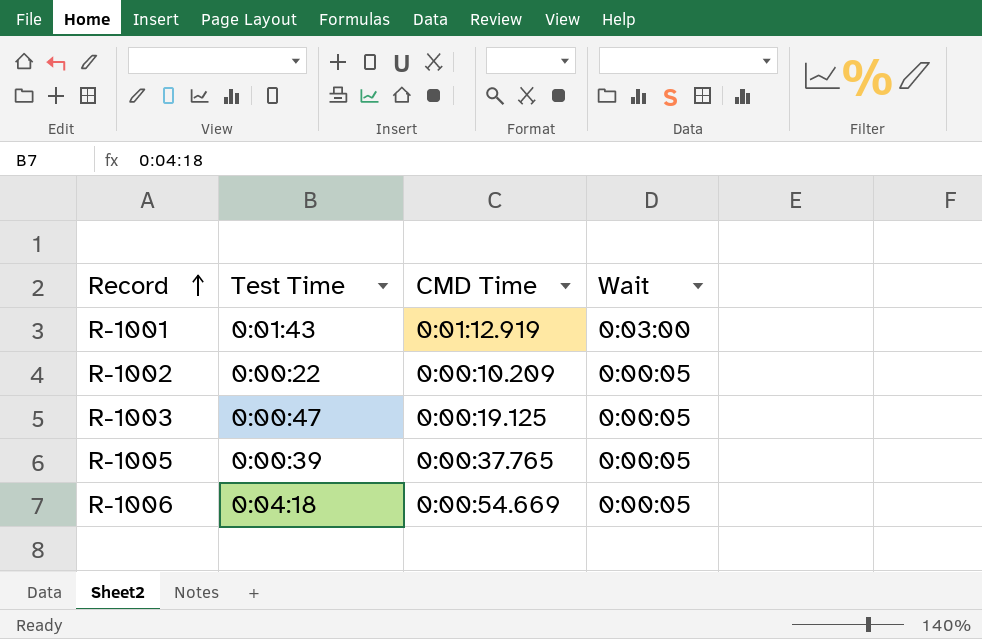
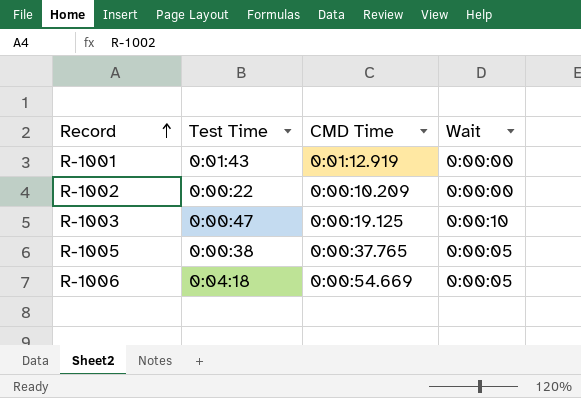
R-1001 | Wait: 0:03:00 -> 0:00:00
R-1002 | Wait: 0:00:05 -> 0:00:00
R-1003 | Wait: 0:00:05 -> 0:00:10
R-1005 | Test Time: 0:00:39 -> 0:00:38

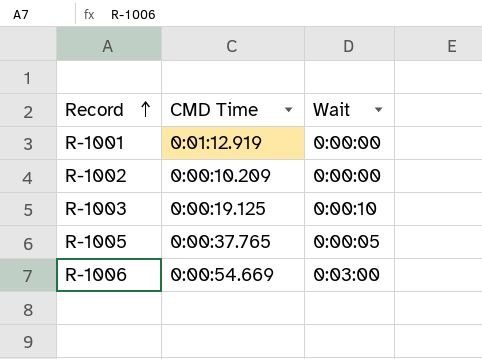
column Test Time | position: 2 -> none
R-1006 | Wait: 0:00:05 -> 0:03:00

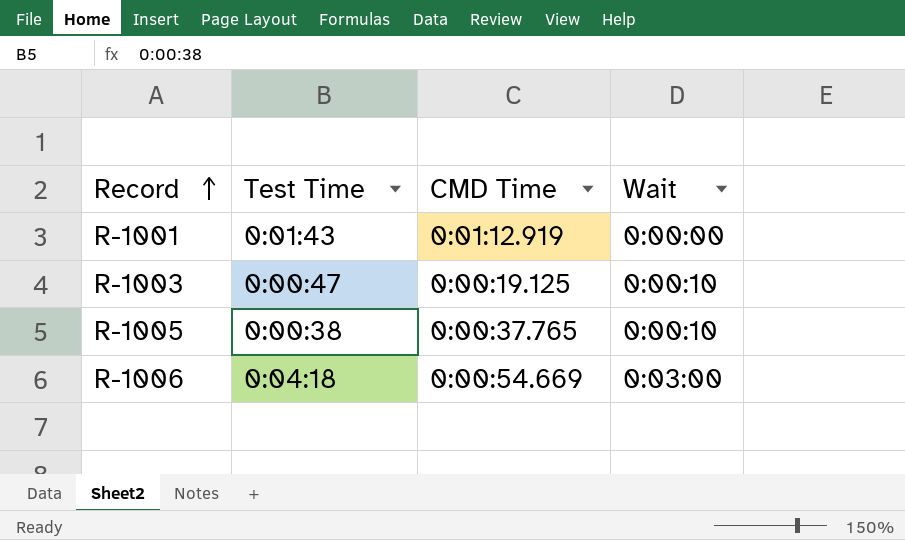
column Test Time | position: none -> 2
row R-1002: 0:00:10.209 | 0:00:00 -> none
R-1005 | Wait: 0:00:05 -> 0:00:10

